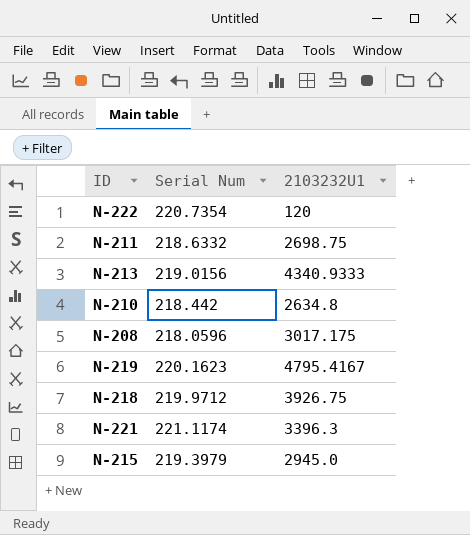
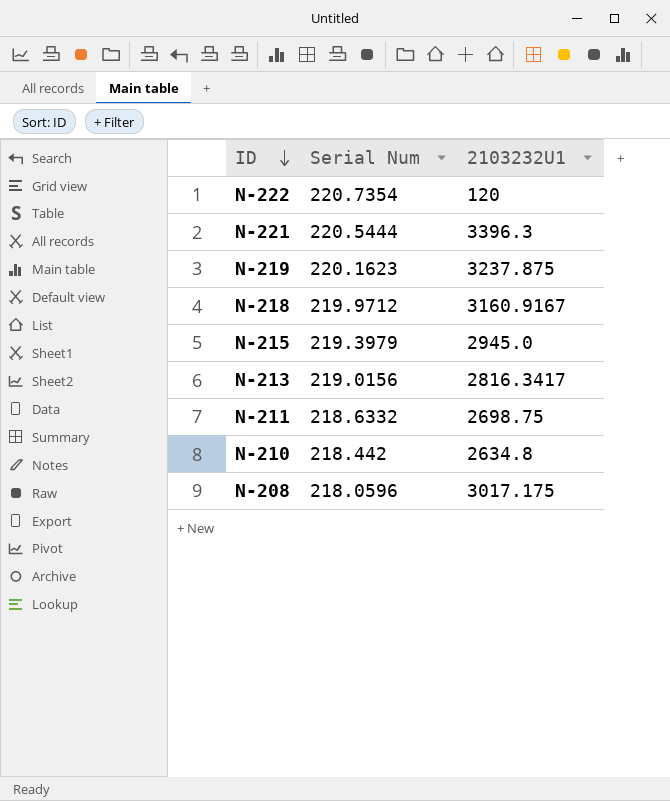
row order: none -> ID descending
N-221 | Serial Num: 221.1174 -> 220.5444
N-219 | 2103232U1: 4795.4167 -> 3237.875
N-218 | 2103232U1: 3926.75 -> 3160.9167
N-213 | 2103232U1: 4340.9333 -> 2816.3417

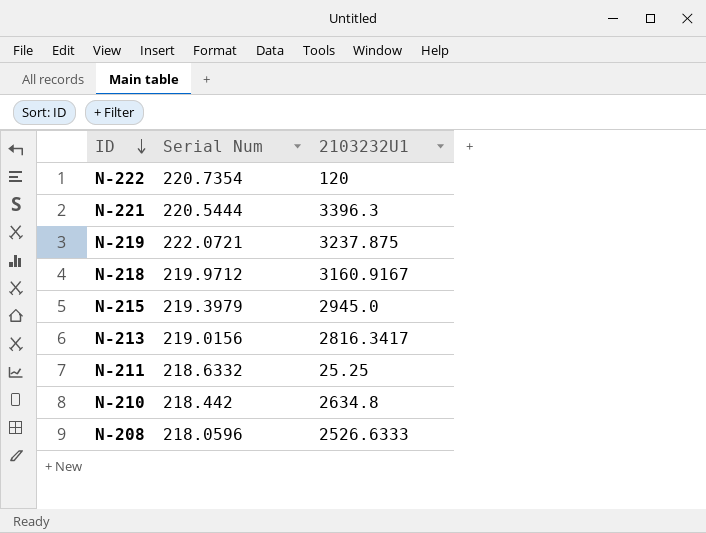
N-219 | Serial Num: 220.1623 -> 222.0721
N-211 | 2103232U1: 2698.75 -> 25.25
N-208 | 2103232U1: 3017.175 -> 2526.6333

